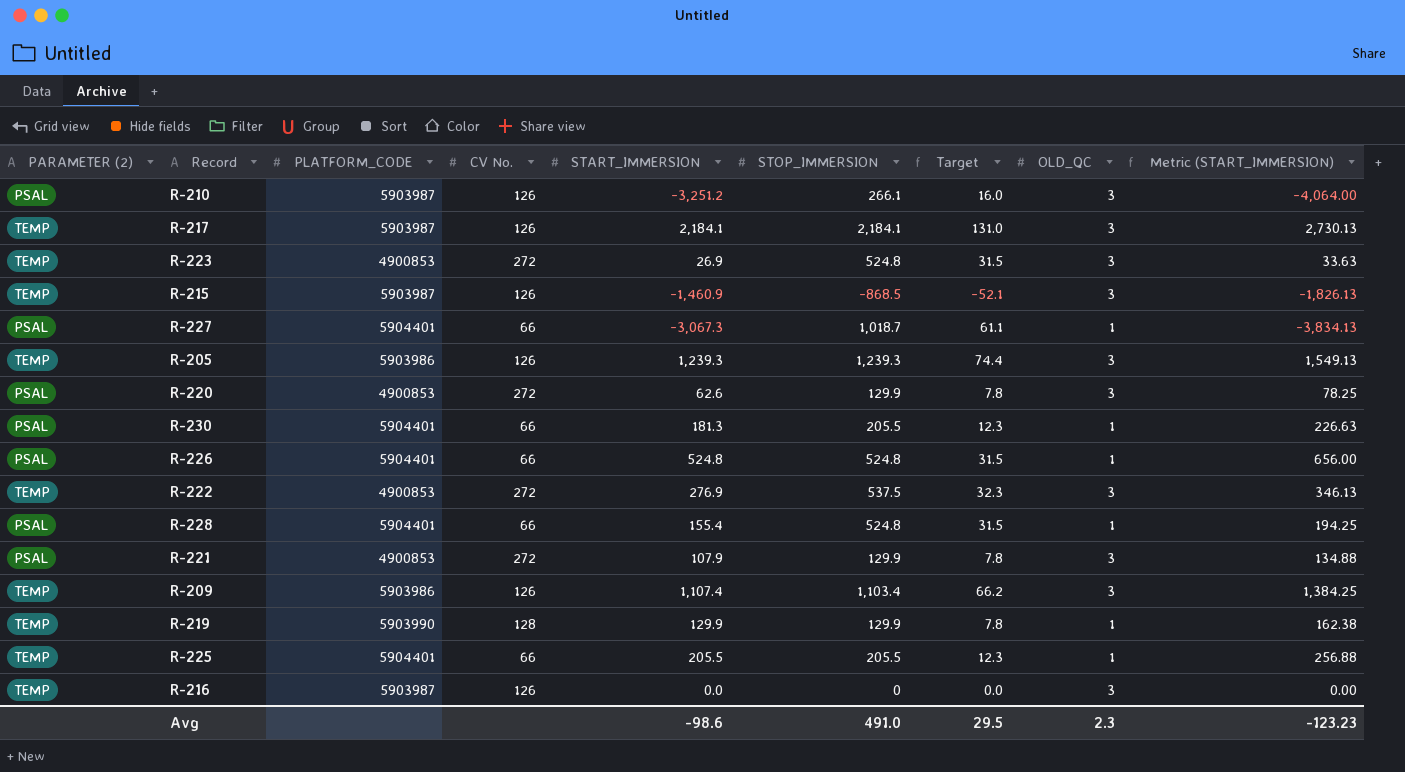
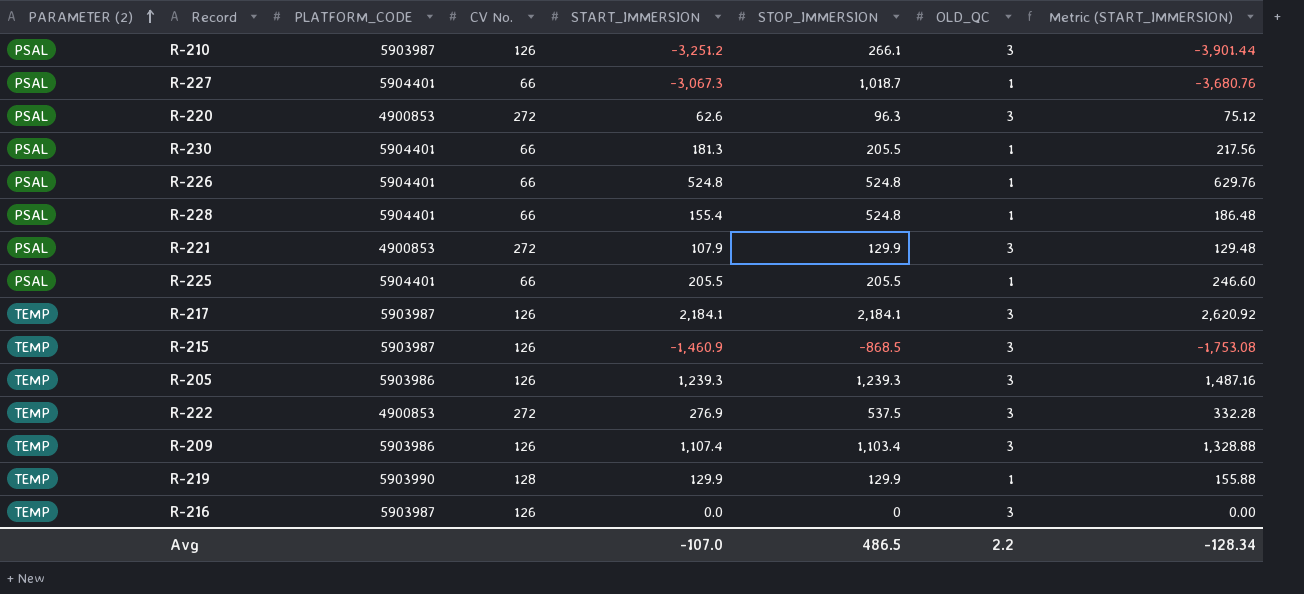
row order: none -> PARAMETER (2) ascending
column Target | formula: [STOP_IMMERSION] * 0.06 -> none
column Metric (START_IMMERSION) | formula: [START_IMMERSION] * 1.25 -> [START_IMMERSION] * 1.2
row R-223: TEMP | 4900853 | 272 | 26.9 | 524.8 | 31.5 | 3 | 33.63 -> none
R-220 | STOP_IMMERSION: 129.9 -> 96.3
R-225 | PARAMETER (2): TEMP -> PSAL
Avg | START_IMMERSION: -98.6 -> -107.0
Avg | STOP_IMMERSION: 491.0 -> 486.5
Avg | OLD_QC: 2.3 -> 2.2
Avg | Metric (START_IMMERSION): -123.23 -> -128.34

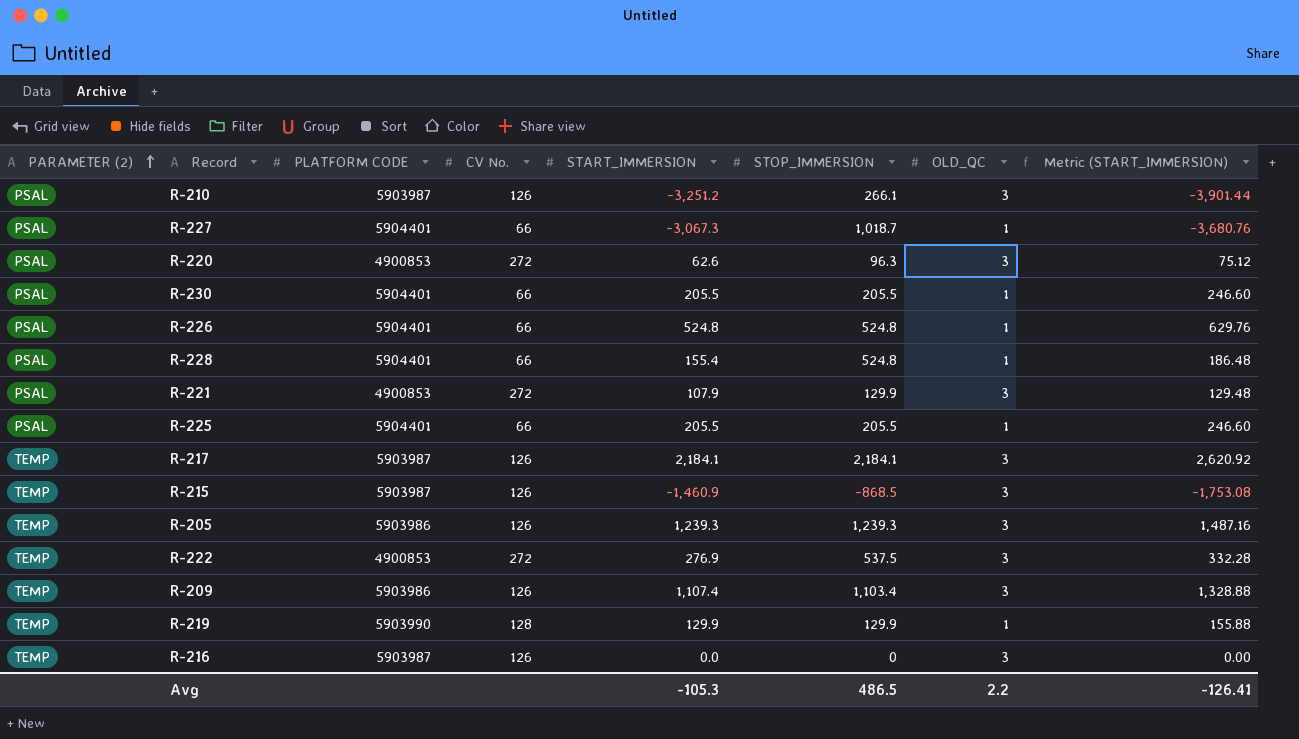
column name: PLATFORM_CODE -> PLATFORM CODE
R-230 | START_IMMERSION: 181.3 -> 205.5
R-230 | Metric (START_IMMERSION): 217.56 -> 246.60
Avg | START_IMMERSION: -107.0 -> -105.3
Avg | Metric (START_IMMERSION): -128.34 -> -126.41

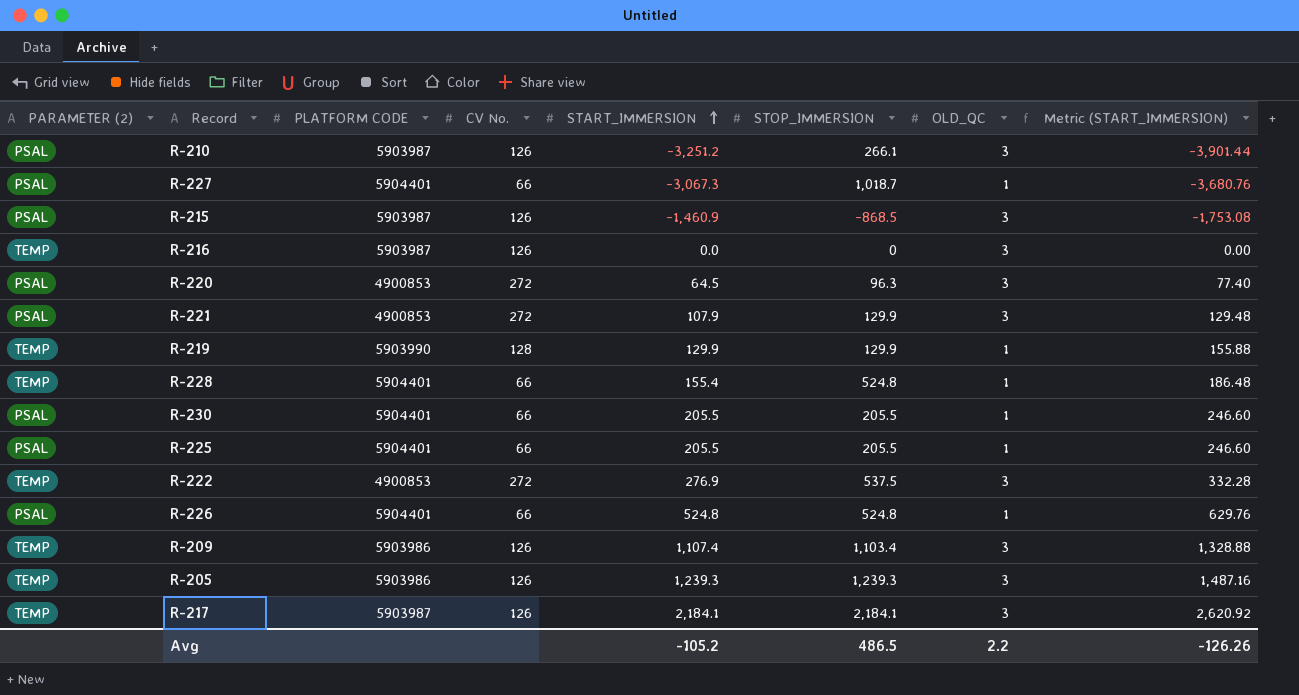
row order: PARAMETER (2) ascending -> START_IMMERSION ascending
R-215 | PARAMETER (2): TEMP -> PSAL
R-220 | START_IMMERSION: 62.6 -> 64.5
R-220 | Metric (START_IMMERSION): 75.12 -> 77.40
R-228 | PARAMETER (2): PSAL -> TEMP
Avg | START_IMMERSION: -105.3 -> -105.2
Avg | Metric (START_IMMERSION): -126.41 -> -126.26

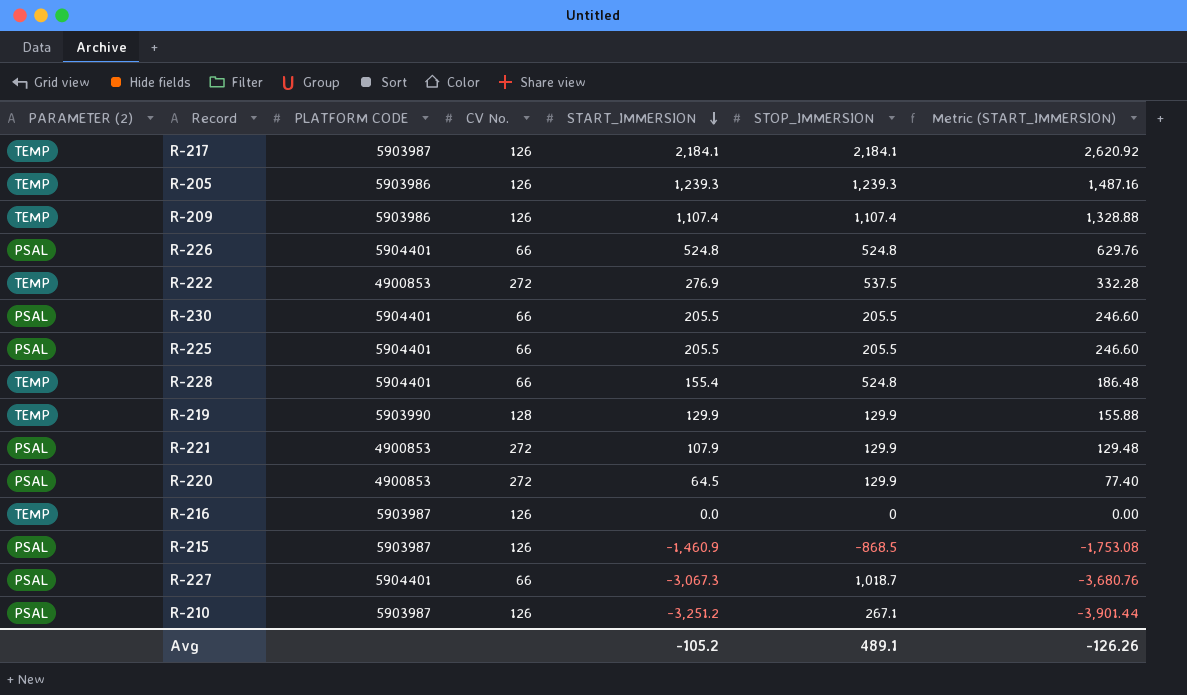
row order: START_IMMERSION ascending -> START_IMMERSION descending
column OLD_QC | position: 7 -> none
R-209 | STOP_IMMERSION: 1,103.4 -> 1,107.4
R-220 | STOP_IMMERSION: 96.3 -> 129.9
R-210 | STOP_IMMERSION: 266.1 -> 267.1
Avg | STOP_IMMERSION: 486.5 -> 489.1

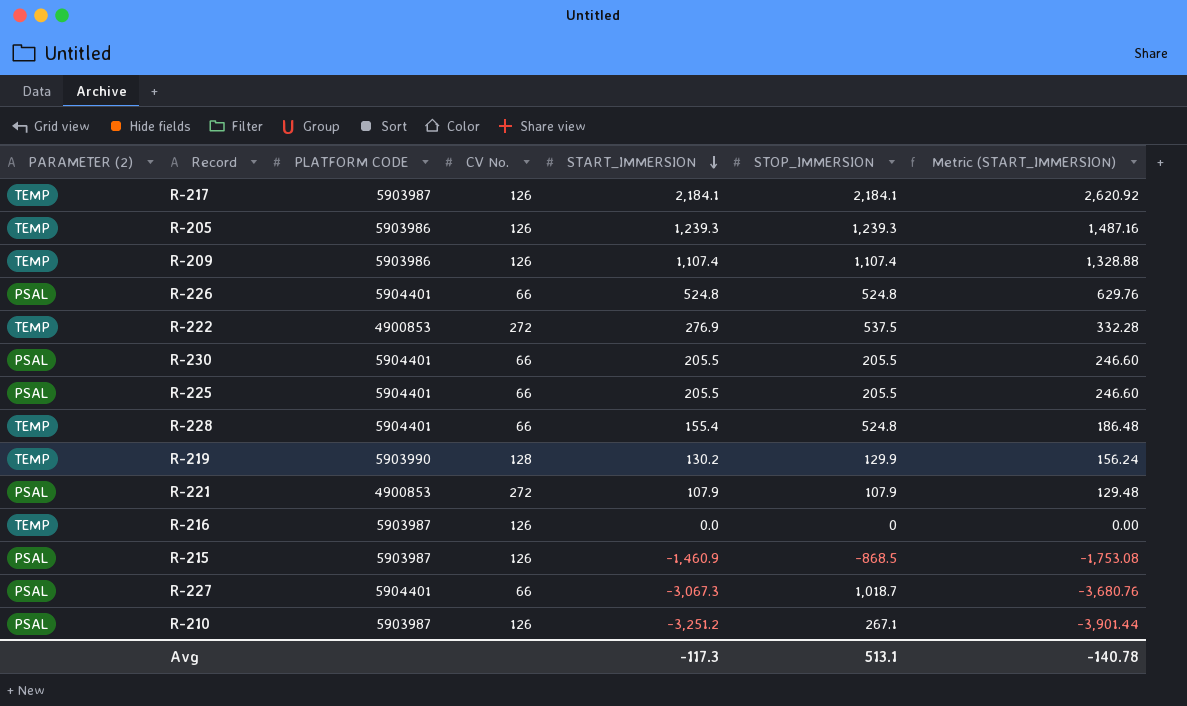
row R-220: PSAL | 4900853 | 272 | 64.5 | 129.9 | 77.40 -> none
R-219 | START_IMMERSION: 129.9 -> 130.2
R-219 | Metric (START_IMMERSION): 155.88 -> 156.24
R-221 | STOP_IMMERSION: 129.9 -> 107.9
Avg | START_IMMERSION: -105.2 -> -117.3
Avg | STOP_IMMERSION: 489.1 -> 513.1
Avg | Metric (START_IMMERSION): -126.26 -> -140.78

